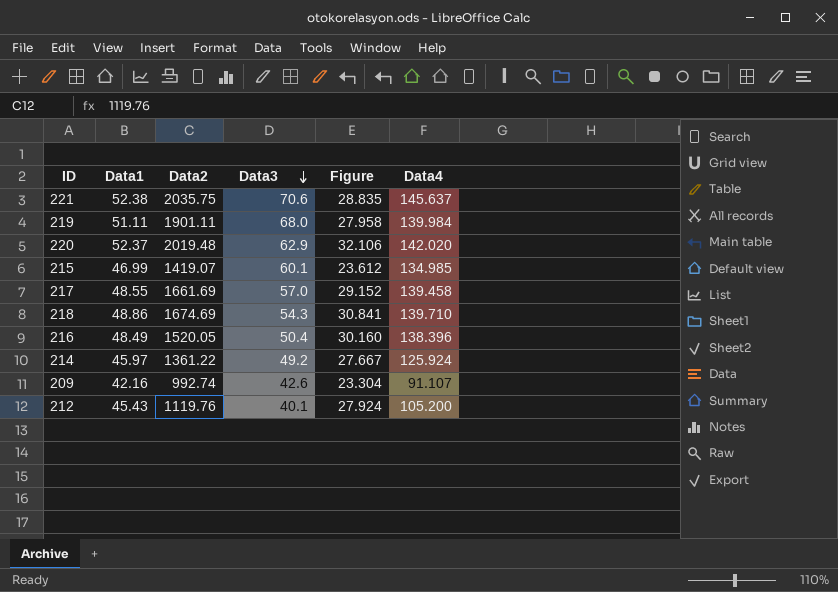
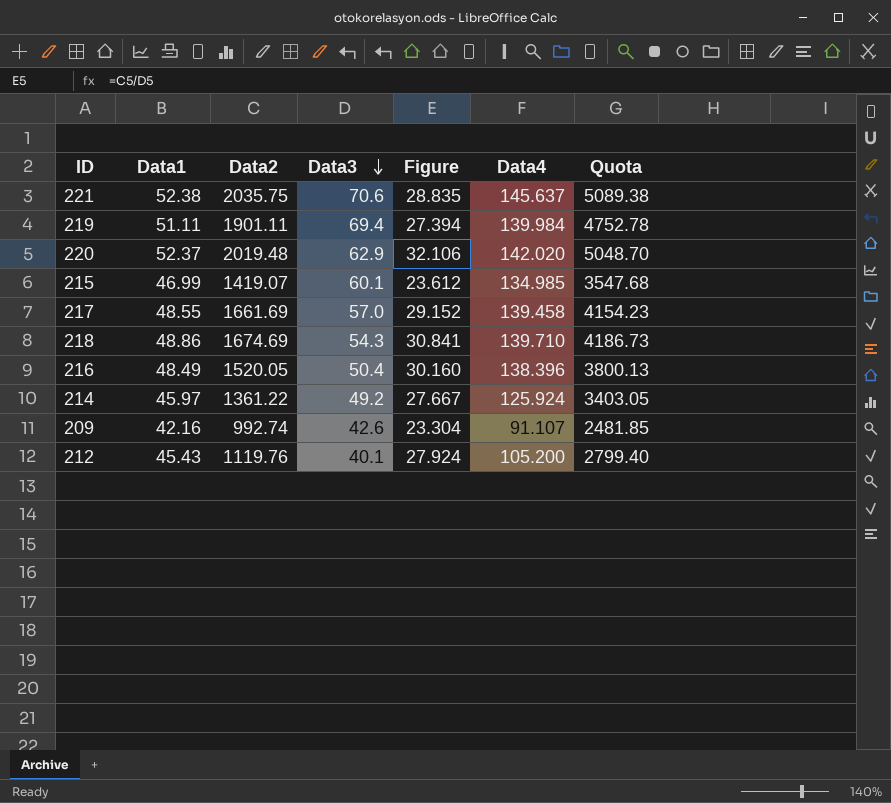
column Quota | formula: none -> [Data2] * 2.5
219 | Data3: 68.0 -> 69.4
219 | Figure: 27.958 -> 27.394

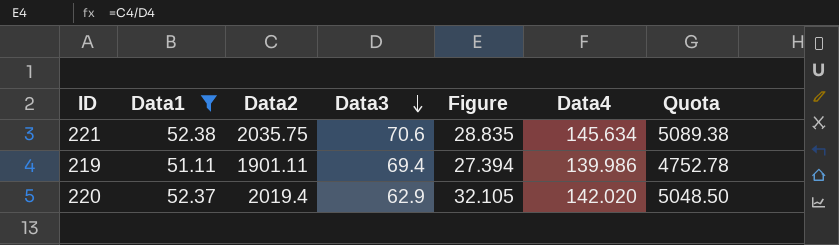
filter: none -> Data1 >= 51.11
221 | Data4: 145.637 -> 145.634
219 | Data4: 139.984 -> 139.986
220 | Data2: 2019.48 -> 2019.4
220 | Figure: 32.106 -> 32.105
220 | Quota: 5048.70 -> 5048.50

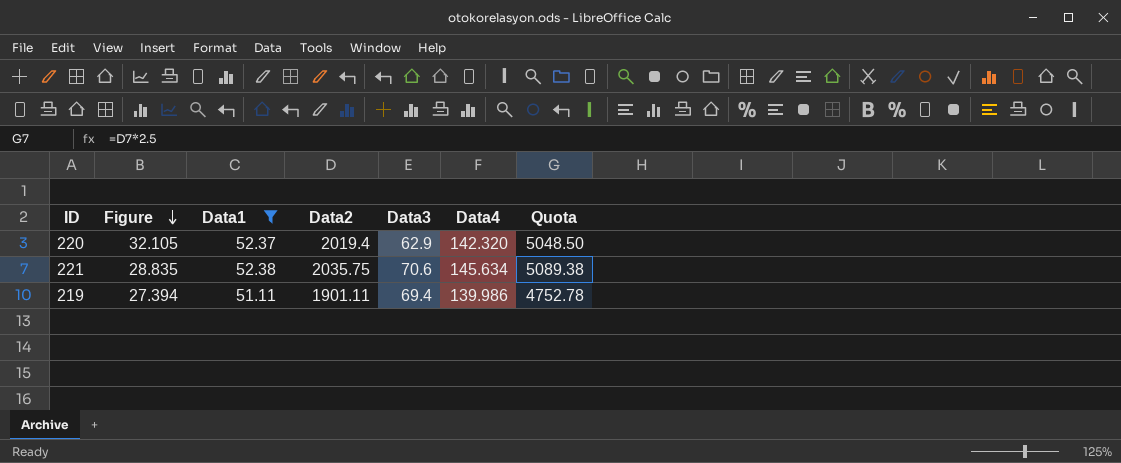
row order: Data3 descending -> Figure descending
column Figure | position: 5 -> 2
220 | Data4: 142.020 -> 142.320

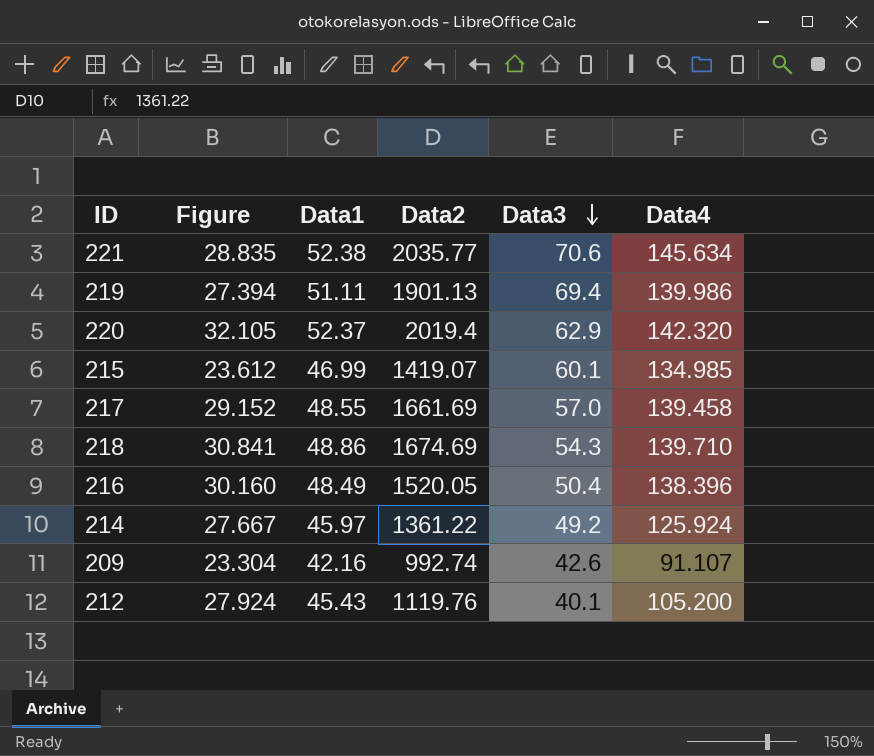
filter: Data1 >= 51.11 -> none
row order: Figure descending -> Data3 descending
column Quota | formula: [Data2] * 2.5 -> none
221 | Data2: 2035.75 -> 2035.77
219 | Data2: 1901.11 -> 1901.13

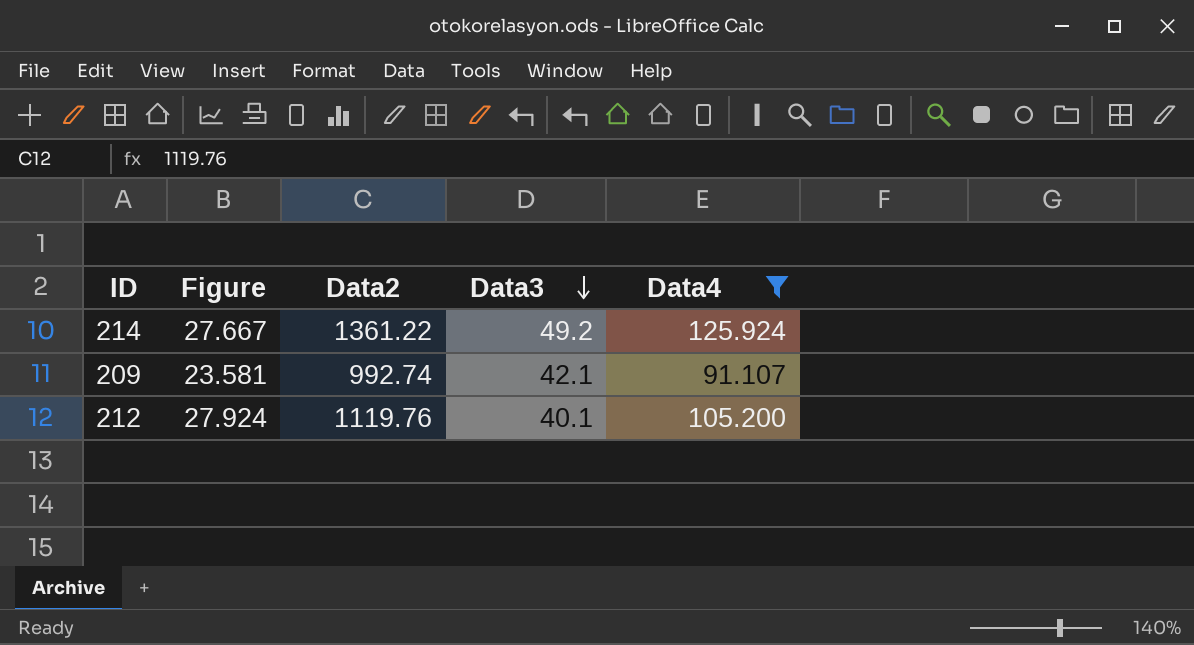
filter: none -> Data4 <= 125.924
column Data1 | position: 3 -> none
209 | Figure: 23.304 -> 23.581
209 | Data3: 42.6 -> 42.1

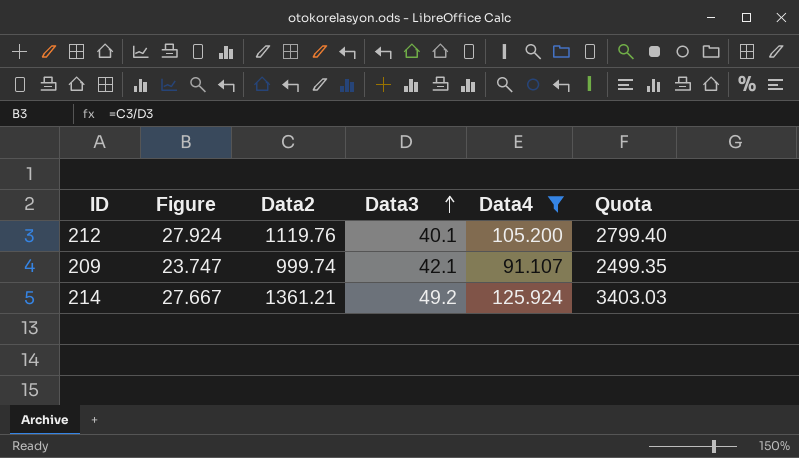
row order: Data3 descending -> Data3 ascending
column Quota | formula: none -> [Data2] * 2.5
209 | Figure: 23.581 -> 23.747
209 | Data2: 992.74 -> 999.74
214 | Data2: 1361.22 -> 1361.21

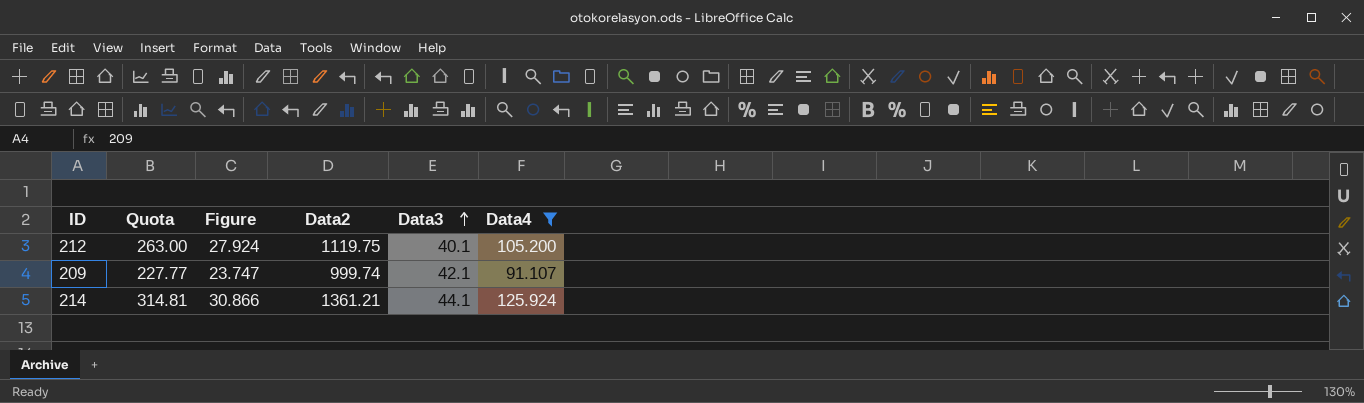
column Quota | formula: [Data2] * 2.5 -> [Data4] * 2.5
column Quota | position: 6 -> 2
212 | Data2: 1119.76 -> 1119.75
214 | Figure: 27.667 -> 30.866
214 | Data3: 49.2 -> 44.1

